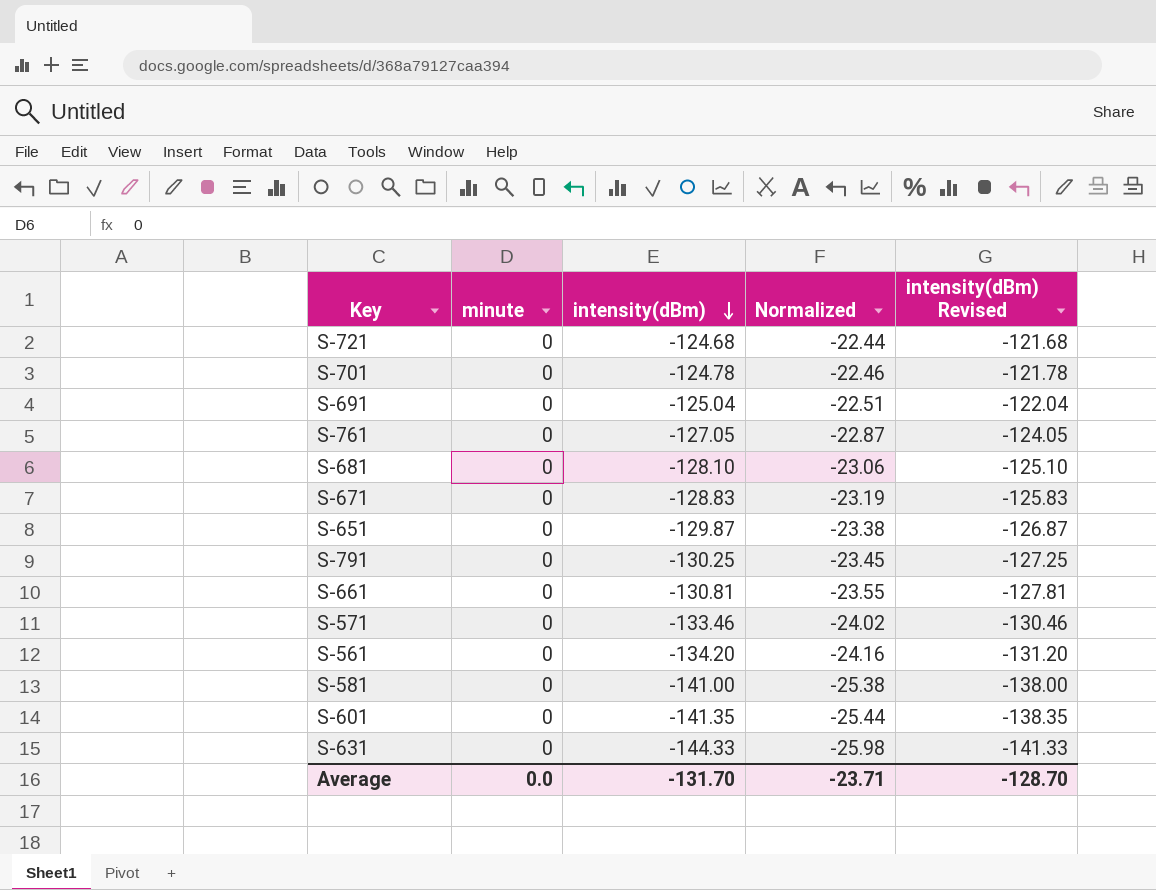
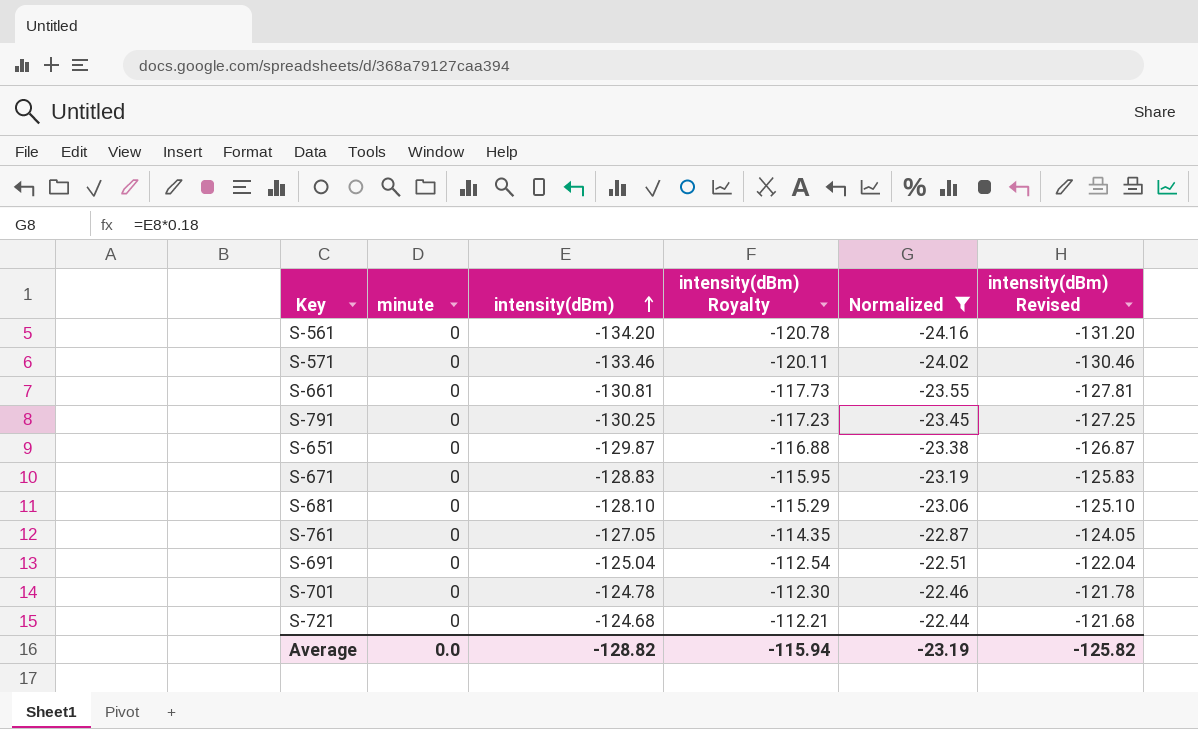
filter: none -> Normalized >= -24.16
row order: intensity(dBm) descending -> intensity(dBm) ascending
column intensity(dBm) Royalty | formula: none -> [intensity(dBm)] * 0.9
Average | intensity(dBm): -131.70 -> -128.82
Average | Normalized: -23.71 -> -23.19
Average | intensity(dBm) Revised: -128.70 -> -125.82

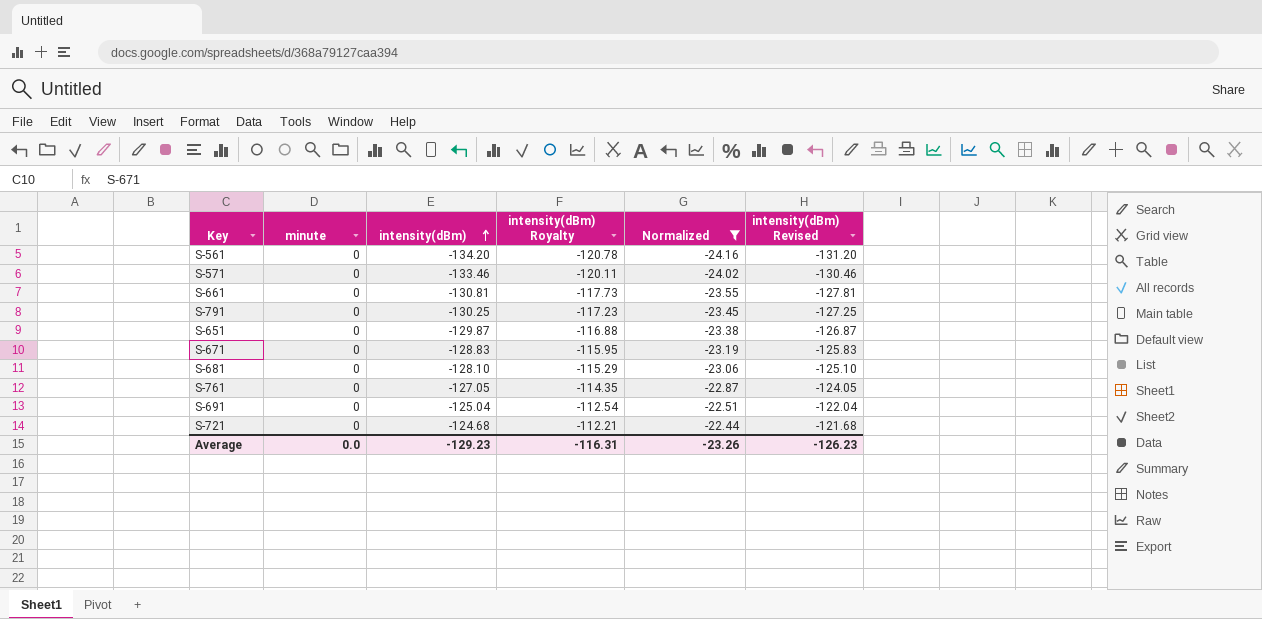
row S-701: 0 | -124.78 | -112.30 | -22.46 | -121.78 -> none
Average | intensity(dBm): -128.82 -> -129.23
Average | intensity(dBm) Royalty: -115.94 -> -116.31
Average | Normalized: -23.19 -> -23.26
Average | intensity(dBm) Revised: -125.82 -> -126.23

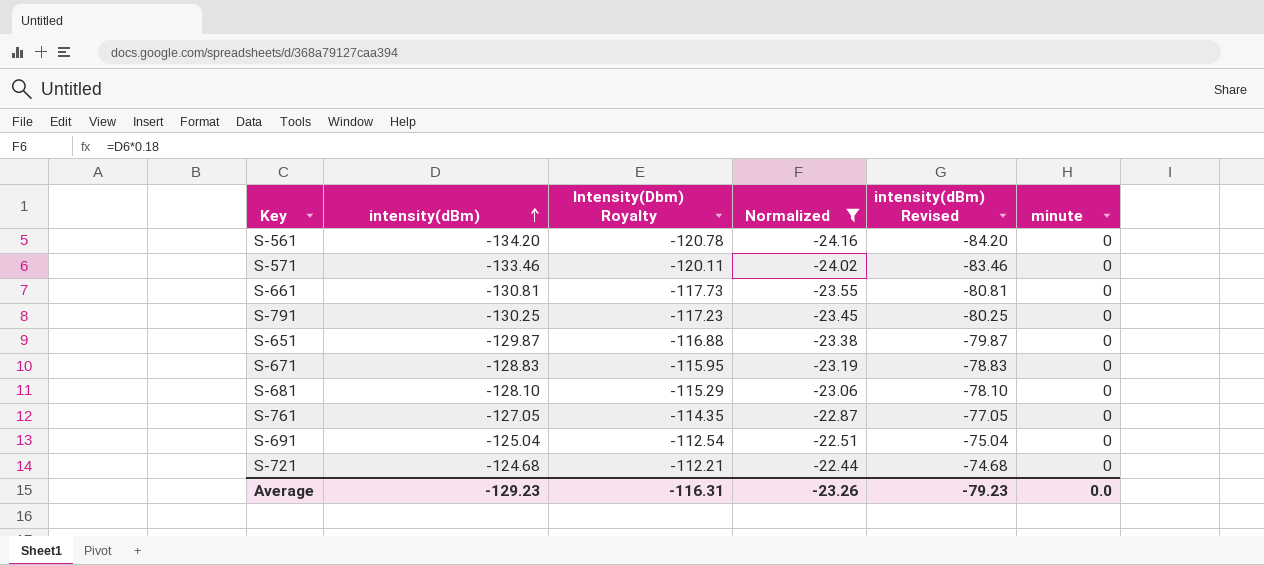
column name: intensity(dBm) Royalty -> Intensity(Dbm) Royalty
column intensity(dBm) Revised | formula: [intensity(dBm)] + 3 -> [intensity(dBm)] + 50
column minute | position: 2 -> 6
Average | intensity(dBm) Revised: -126.23 -> -79.23

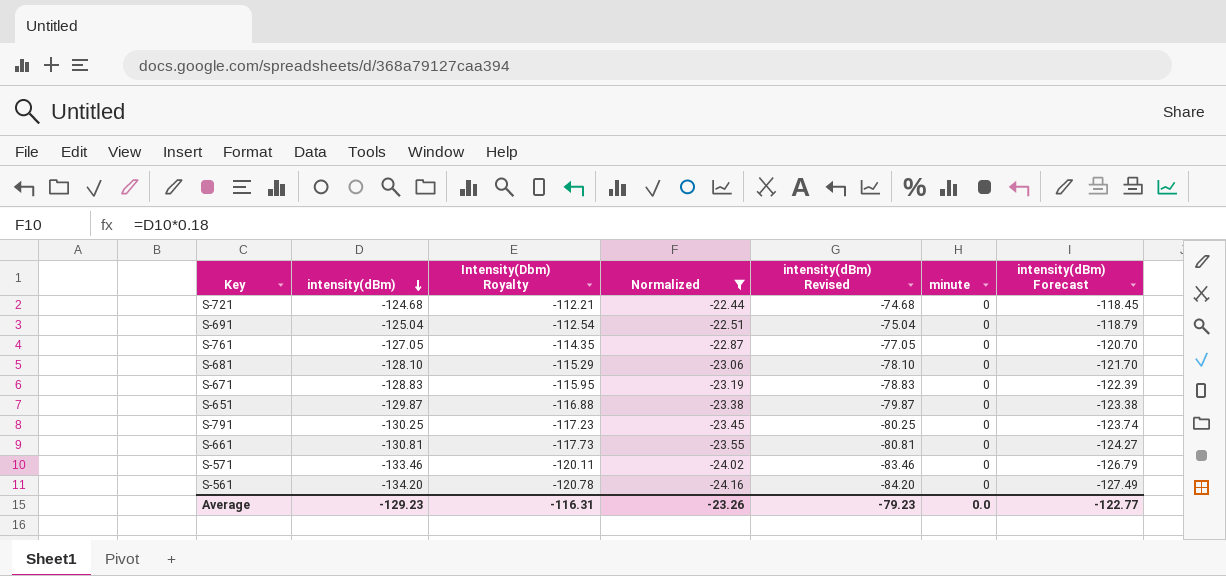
row order: intensity(dBm) ascending -> intensity(dBm) descending
column intensity(dBm) Forecast | formula: none -> [intensity(dBm)] * 0.95

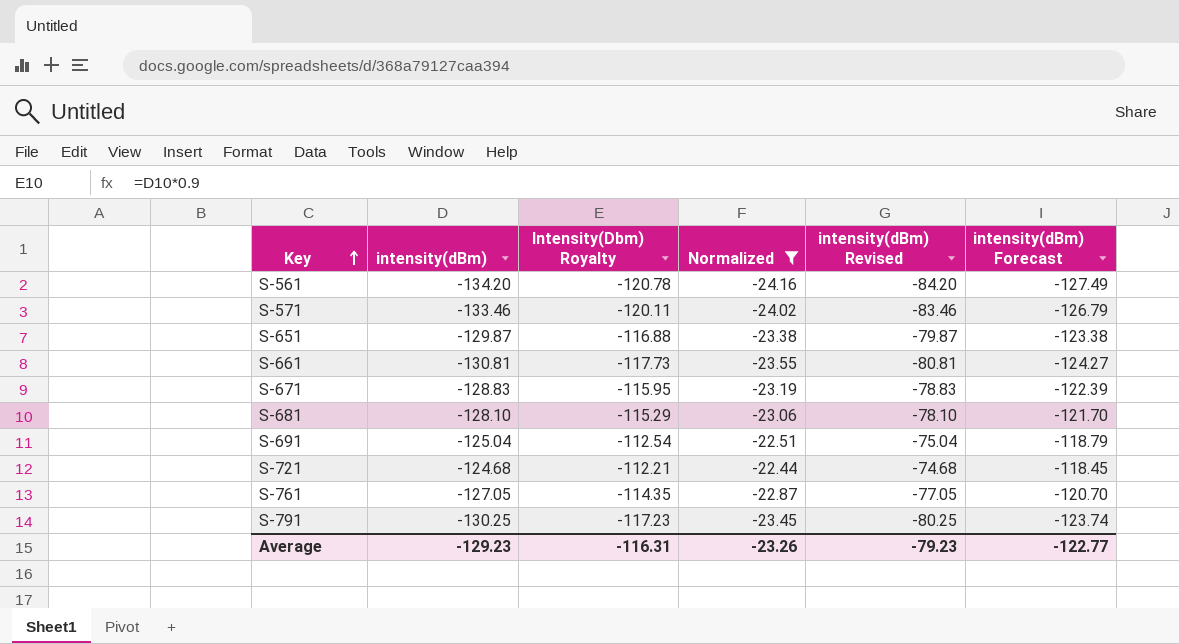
row order: intensity(dBm) descending -> Key ascending
column minute | position: 6 -> none

